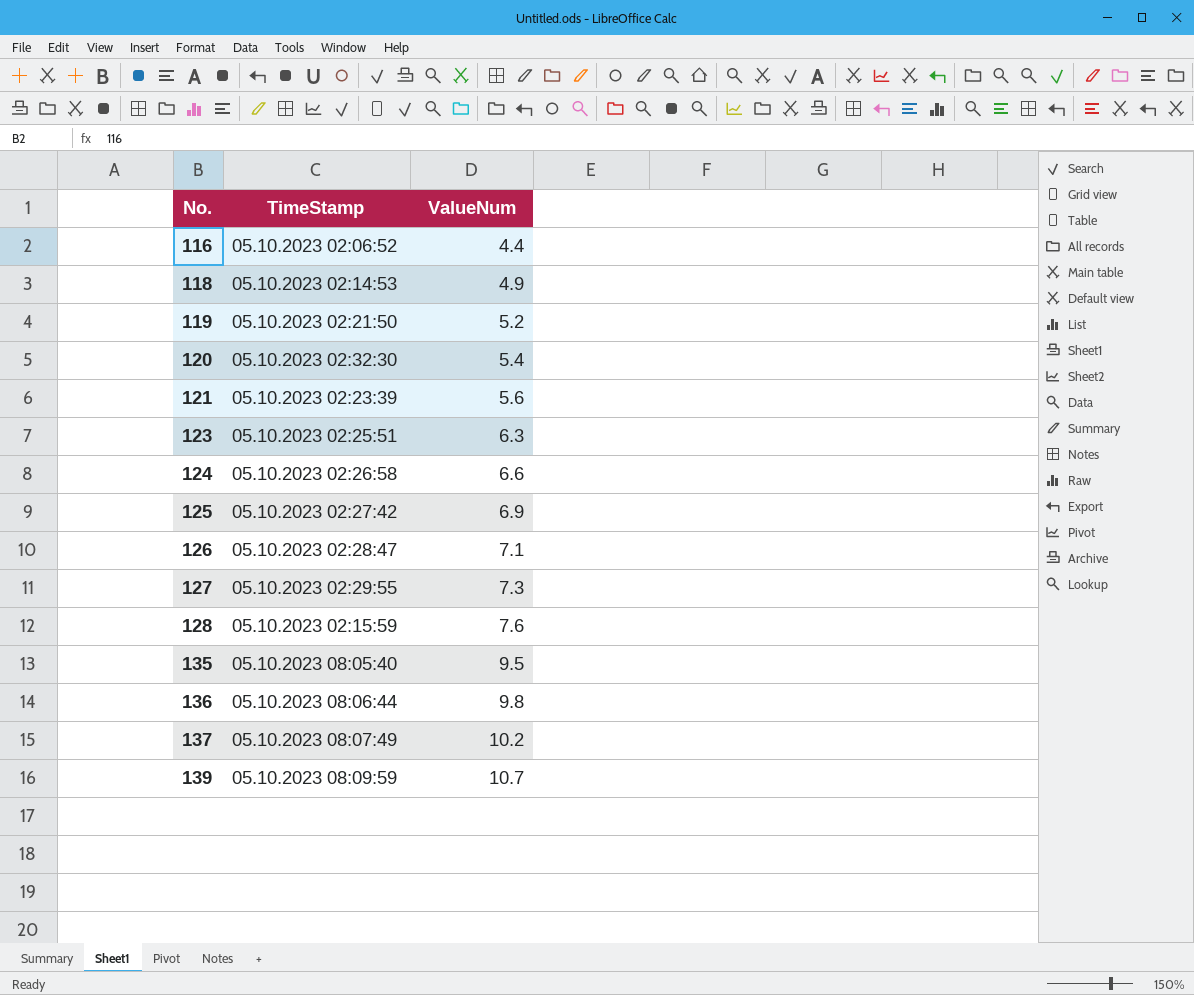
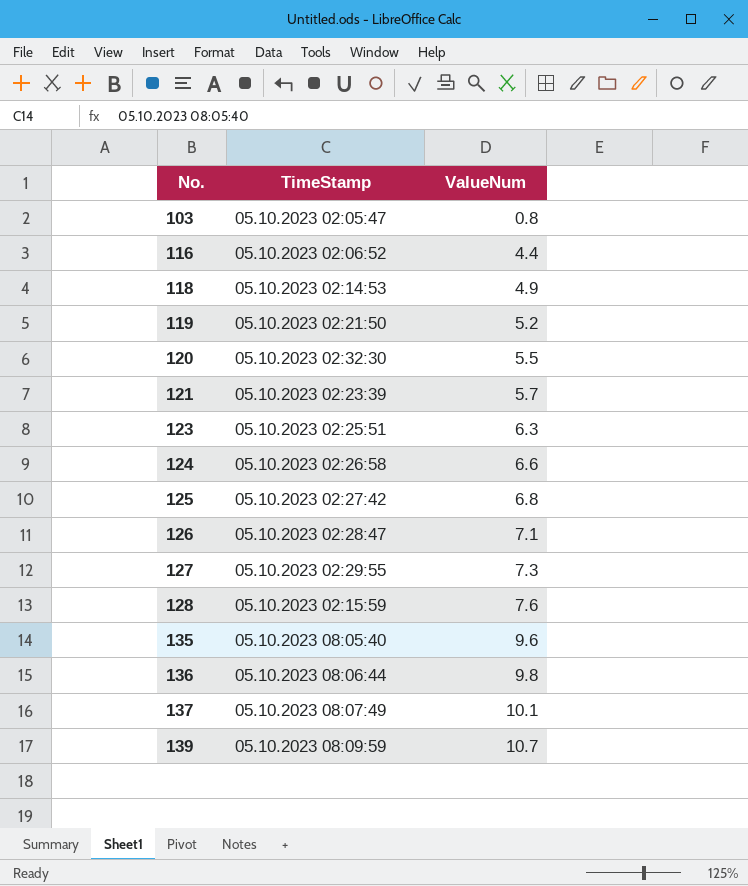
row 103: none -> 05.10.2023 02:05:47 | 0.8
120 | ValueNum: 5.4 -> 5.5
121 | ValueNum: 5.6 -> 5.7
125 | ValueNum: 6.9 -> 6.8
135 | ValueNum: 9.5 -> 9.6
137 | ValueNum: 10.2 -> 10.1

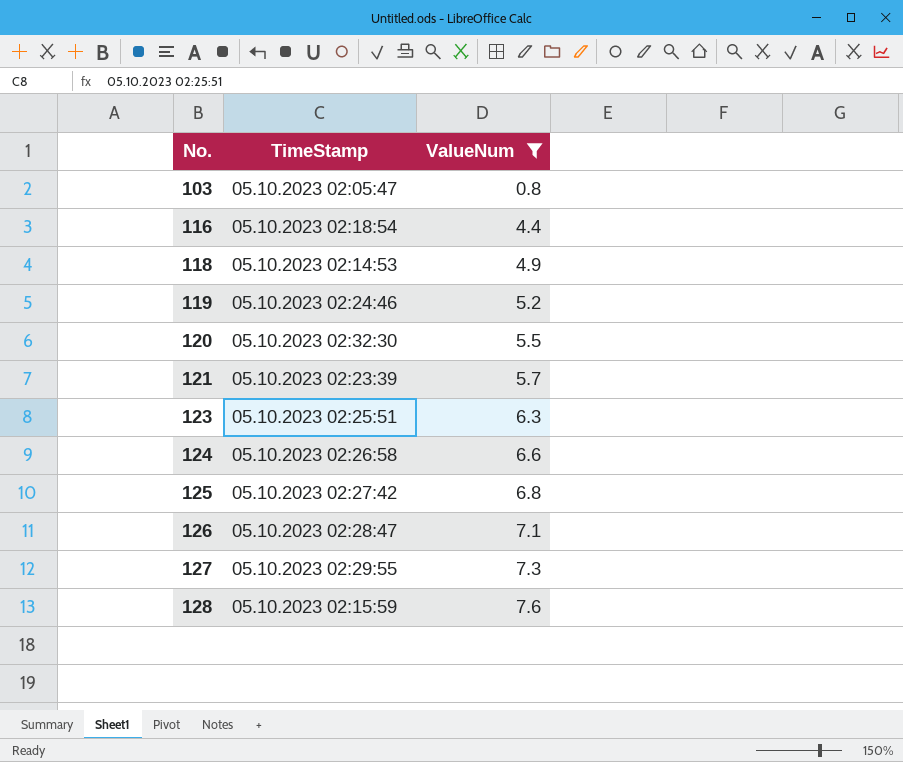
filter: none -> ValueNum <= 7.6
116 | TimeStamp: 05.10.2023 02:06:52 -> 05.10.2023 02:18:54
119 | TimeStamp: 05.10.2023 02:21:50 -> 05.10.2023 02:24:46

